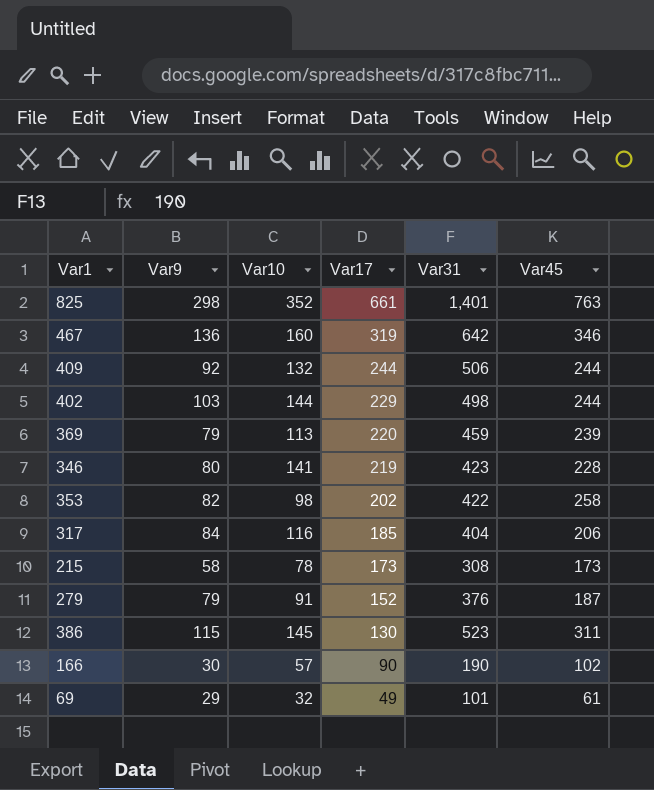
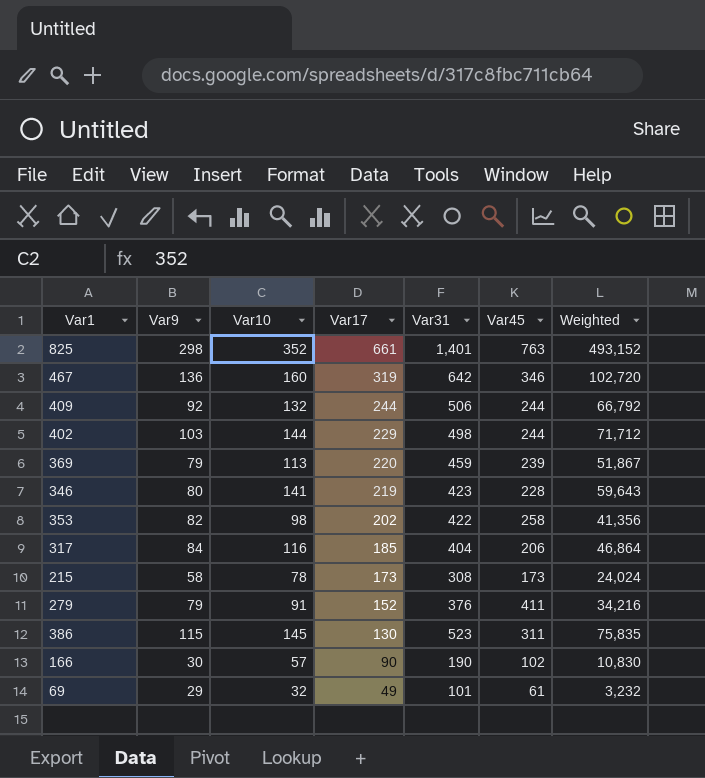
column Weighted | formula: none -> [Var10] * [Var31]
279 | Var45: 187 -> 411

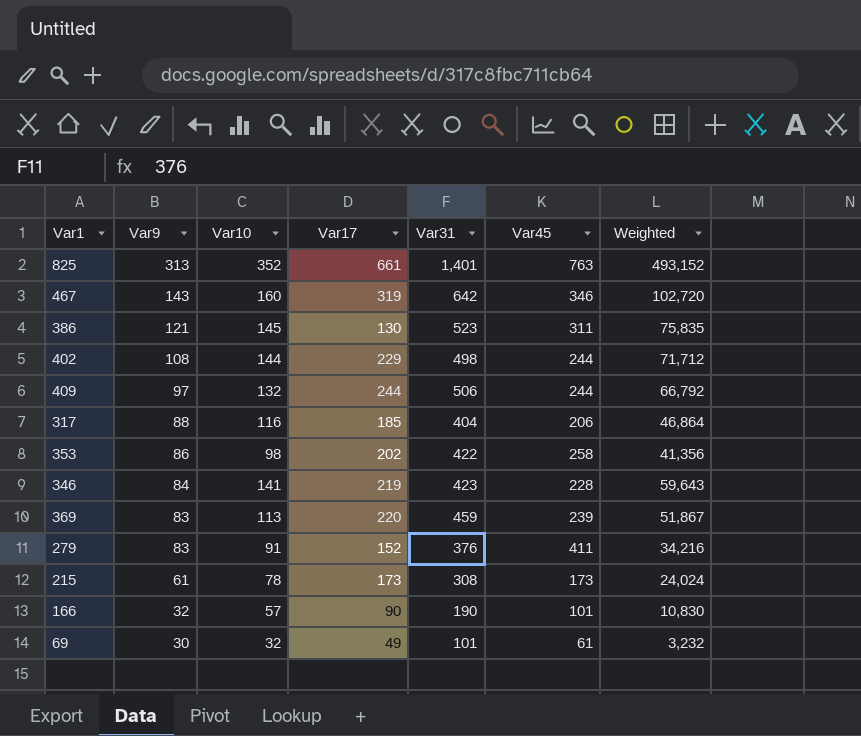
row order: Var17 descending -> Var9 descending
825 | Var9: 298 -> 313
467 | Var9: 136 -> 143
386 | Var9: 115 -> 121
402 | Var9: 103 -> 108
409 | Var9: 92 -> 97
317 | Var9: 84 -> 88
353 | Var9: 82 -> 86
346 | Var9: 80 -> 84
369 | Var9: 79 -> 83
279 | Var9: 79 -> 83
215 | Var9: 58 -> 61
166 | Var9: 30 -> 32
166 | Var45: 102 -> 101
69 | Var9: 29 -> 30

